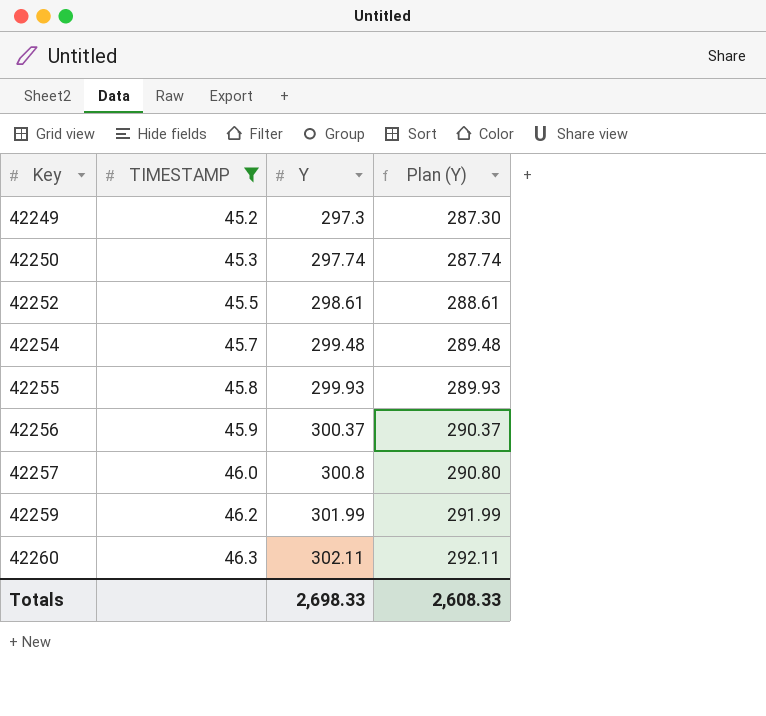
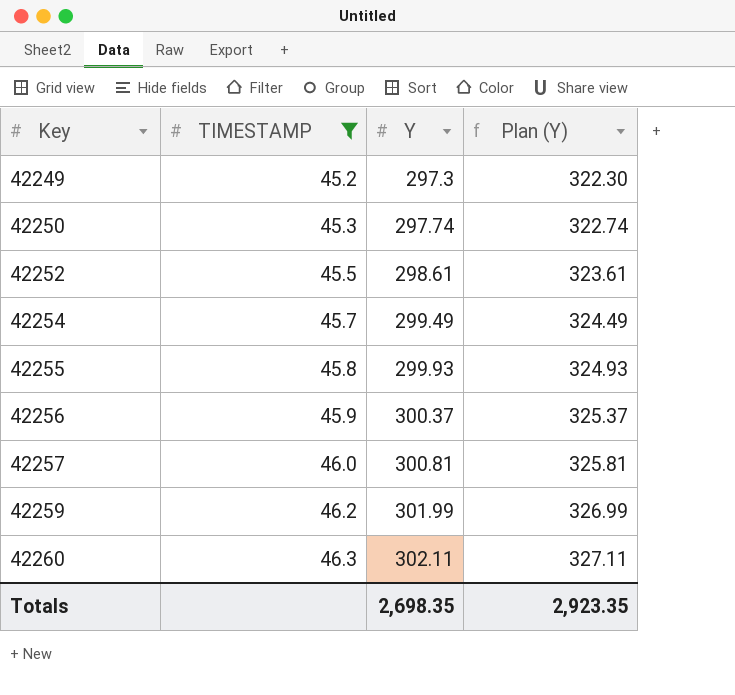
column Plan (Y) | formula: [Y] - 10 -> [Y] + 25
42254 | Y: 299.48 -> 299.49
42257 | Y: 300.8 -> 300.81
Totals | Y: 2,698.33 -> 2,698.35
Totals | Plan (Y): 2,608.33 -> 2,923.35

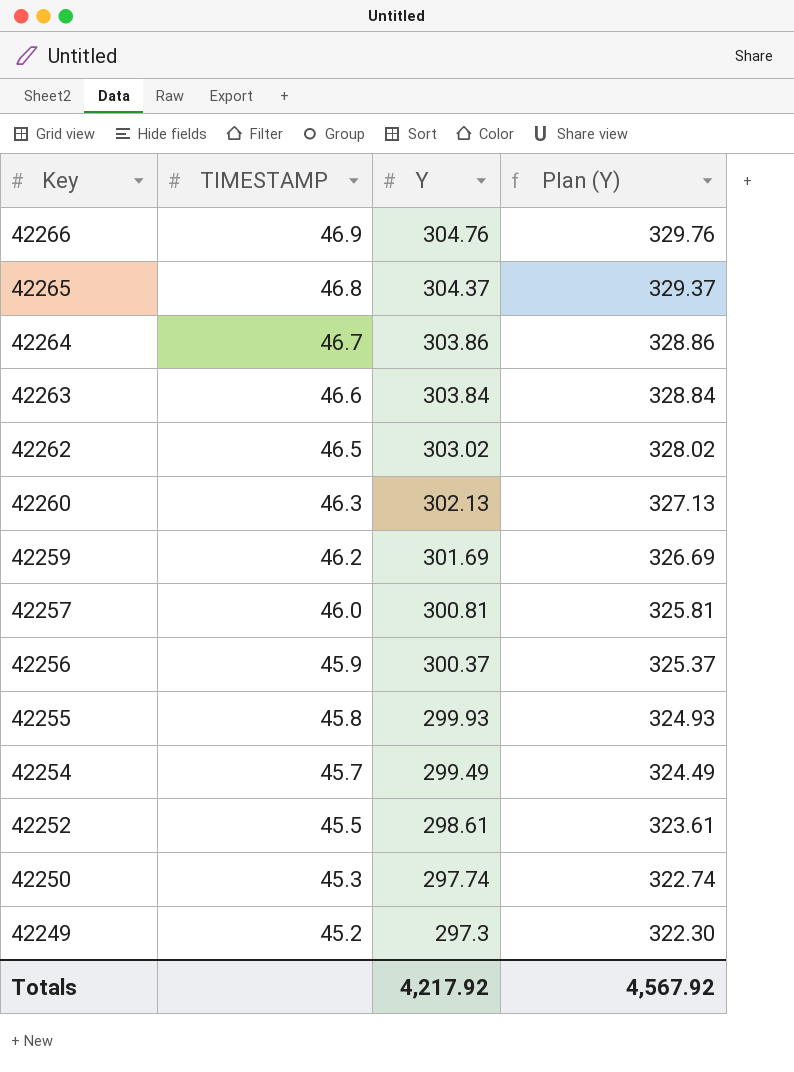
filter: TIMESTAMP <= 46.3 -> none
row order: Key ascending -> Key descending
42260 | Y: 302.11 -> 302.13
42260 | Plan (Y): 327.11 -> 327.13
42259 | Y: 301.99 -> 301.69
42259 | Plan (Y): 326.99 -> 326.69
Totals | Y: 2,698.35 -> 4,217.92
Totals | Plan (Y): 2,923.35 -> 4,567.92

